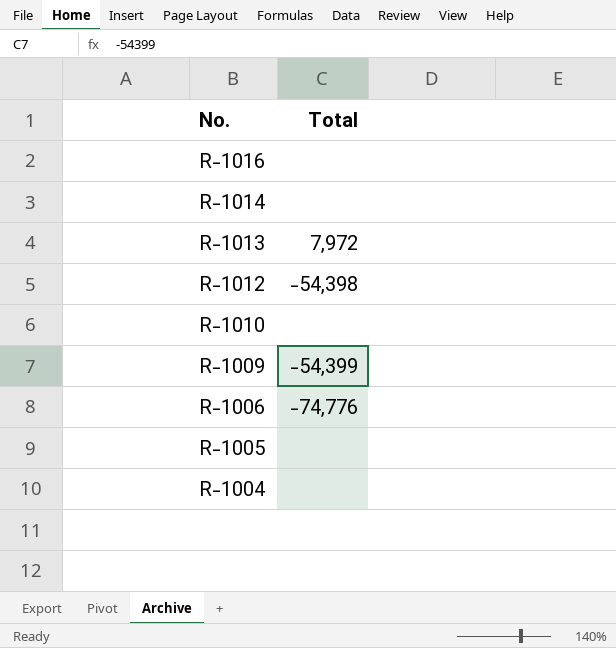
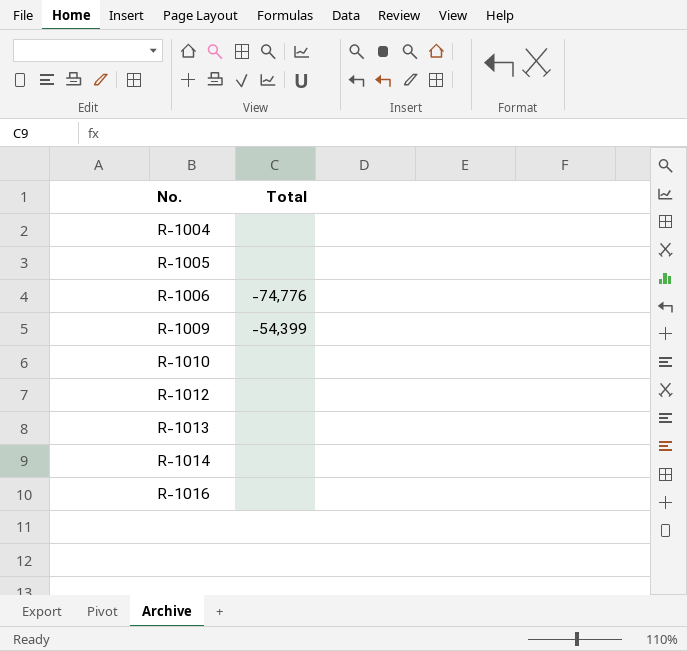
row order: No. descending -> No. ascending
R-1012 | Total: -54,398 -> none
R-1013 | Total: 7,972 -> none

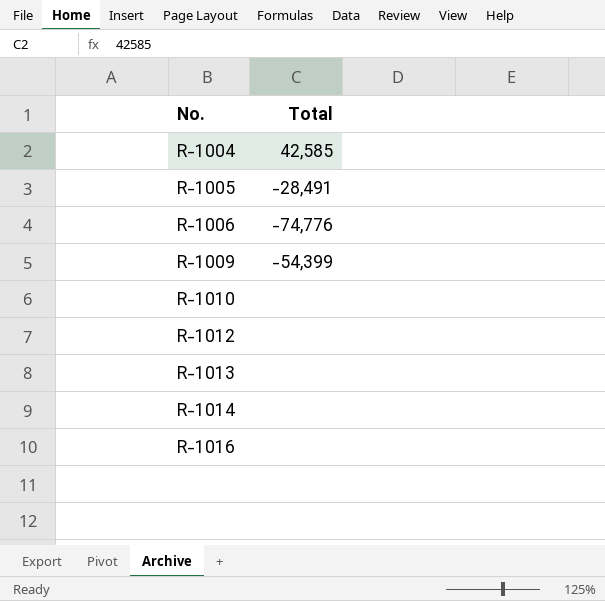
R-1004 | Total: none -> 42,585
R-1005 | Total: none -> -28,491

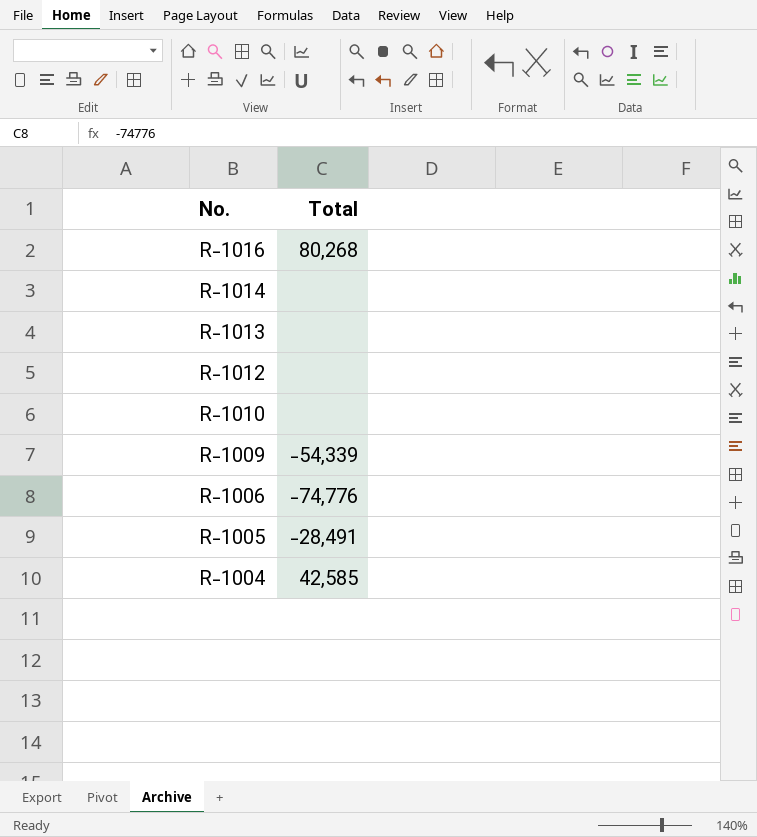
row order: No. ascending -> No. descending
R-1016 | Total: none -> 80,268
R-1009 | Total: -54,399 -> -54,339

